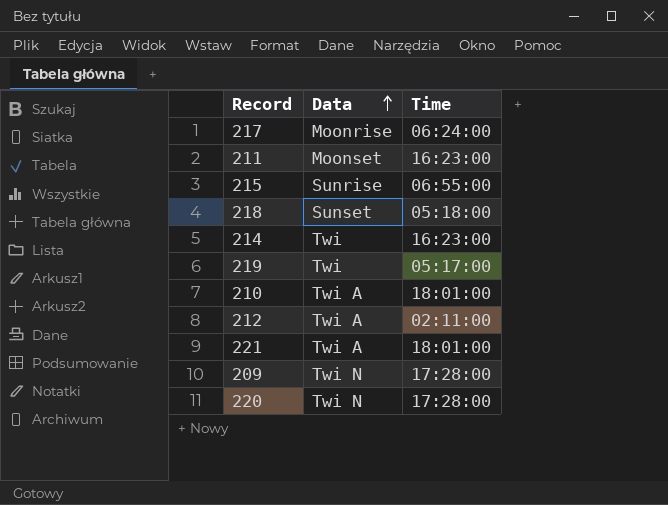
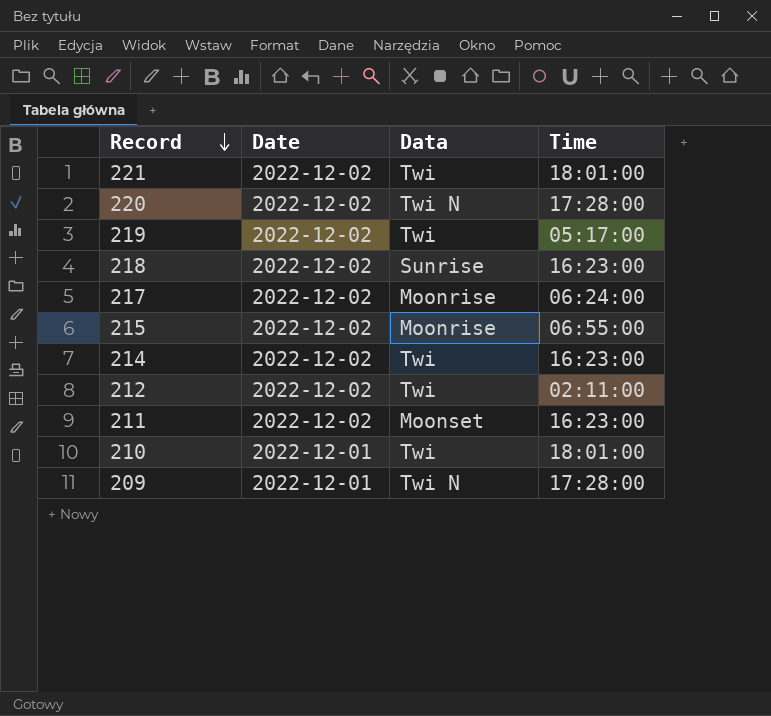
row order: Data ascending -> Record descending
column Date | position: none -> 2
221 | Data: Twi A -> Twi
218 | Data: Sunset -> Sunrise
218 | Time: 05:18:00 -> 16:23:00
215 | Data: Sunrise -> Moonrise
212 | Data: Twi A -> Twi
210 | Data: Twi A -> Twi

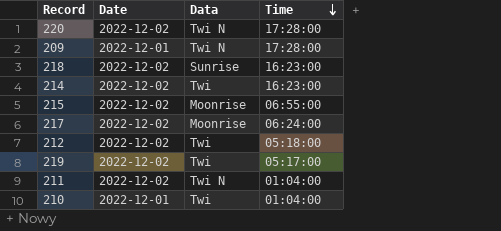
row order: Record descending -> Time descending
row 221: 2022-12-02 | Twi | 18:01:00 -> none
212 | Time: 02:11:00 -> 05:18:00
211 | Data: Moonset -> Twi N
211 | Time: 16:23:00 -> 01:04:00
210 | Time: 18:01:00 -> 01:04:00

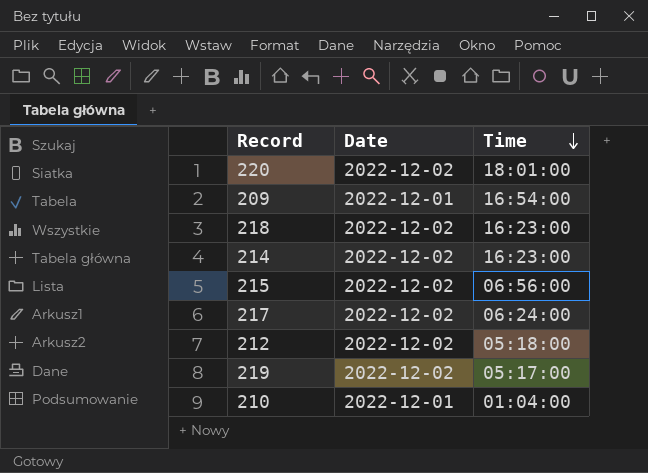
column Data | position: 3 -> none
row 211: 2022-12-02 | Twi N | 01:04:00 -> none
220 | Time: 17:28:00 -> 18:01:00
209 | Time: 17:28:00 -> 16:54:00
215 | Time: 06:55:00 -> 06:56:00

